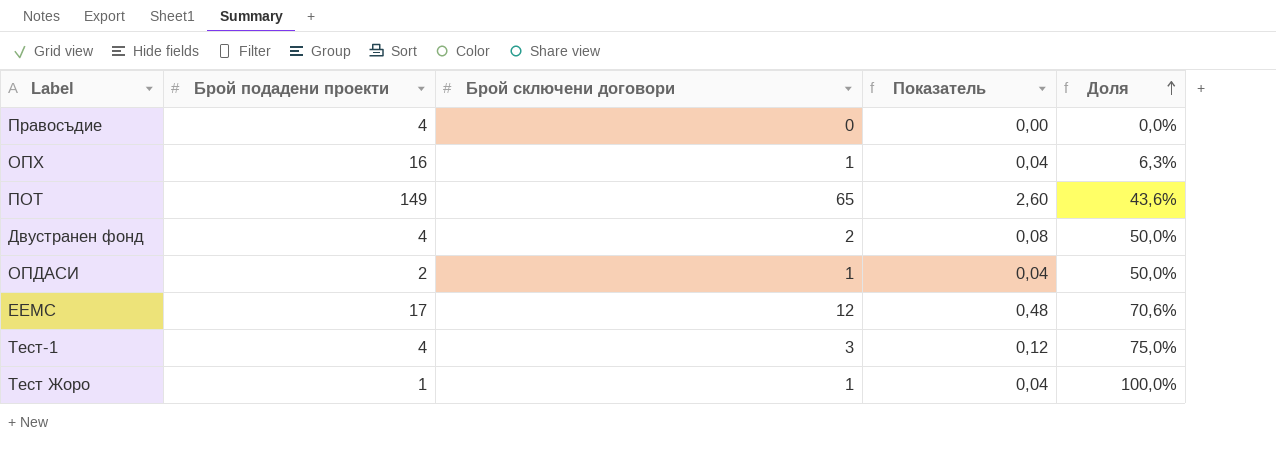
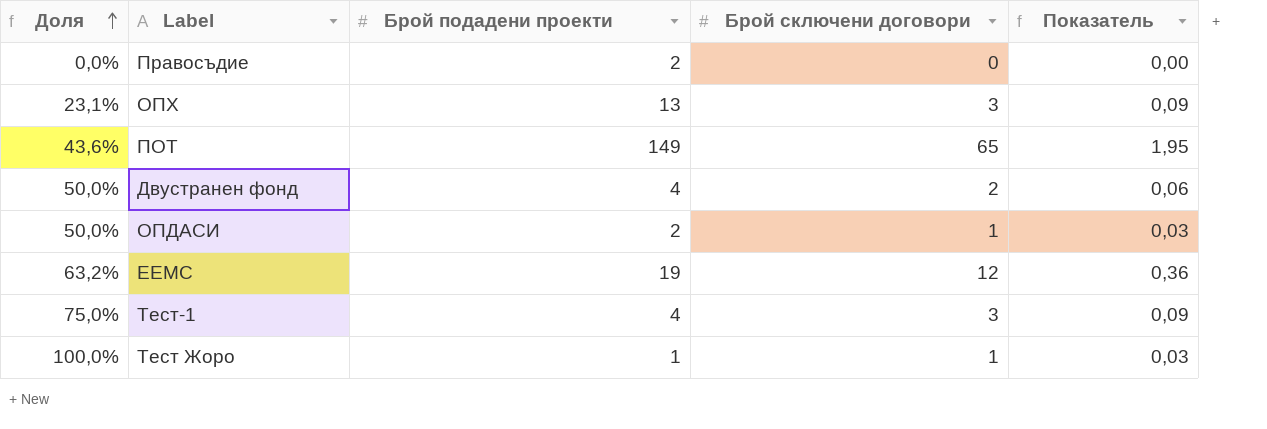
column Доля | position: 5 -> 1
column Показатель | formula: [Брой сключени договори] * 0,04 -> [Брой сключени договори] * 0,03
Правосъдие | Брой подадени проекти: 4 -> 2
ОПХ | Доля: 6,3% -> 23,1%
ОПХ | Брой подадени проекти: 16 -> 13
ОПХ | Брой сключени договори: 1 -> 3
ЕЕМС | Доля: 70,6% -> 63,2%
ЕЕМС | Брой подадени проекти: 17 -> 19

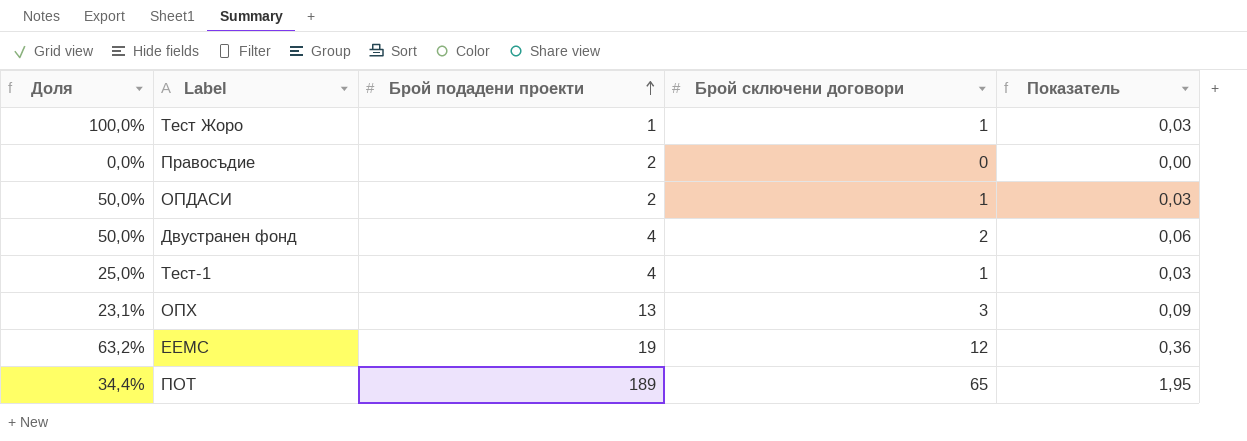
row order: Доля ascending -> Брой подадени проекти ascending
Тест-1 | Доля: 75,0% -> 25,0%
Тест-1 | Брой сключени договори: 3 -> 1
Тест-1 | Показатель: 0,09 -> 0,03
ПОТ | Доля: 43,6% -> 34,4%
ПОТ | Брой подадени проекти: 149 -> 189

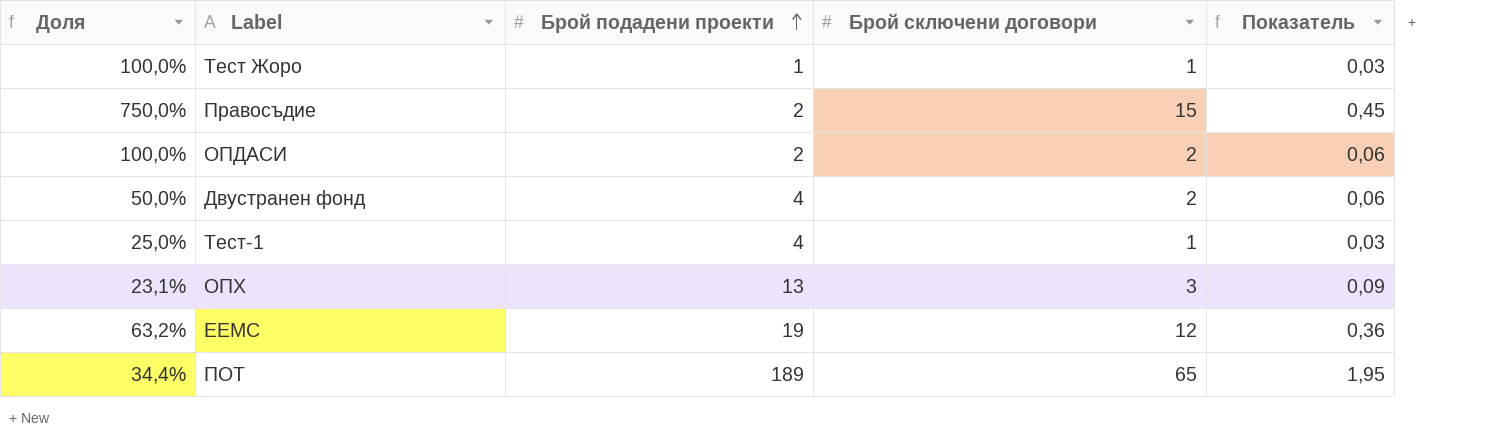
Правосъдие | Доля: 0,0% -> 750,0%
Правосъдие | Брой сключени договори: 0 -> 15
Правосъдие | Показатель: 0,00 -> 0,45
ОПДАСИ | Доля: 50,0% -> 100,0%
ОПДАСИ | Брой сключени договори: 1 -> 2
ОПДАСИ | Показатель: 0,03 -> 0,06

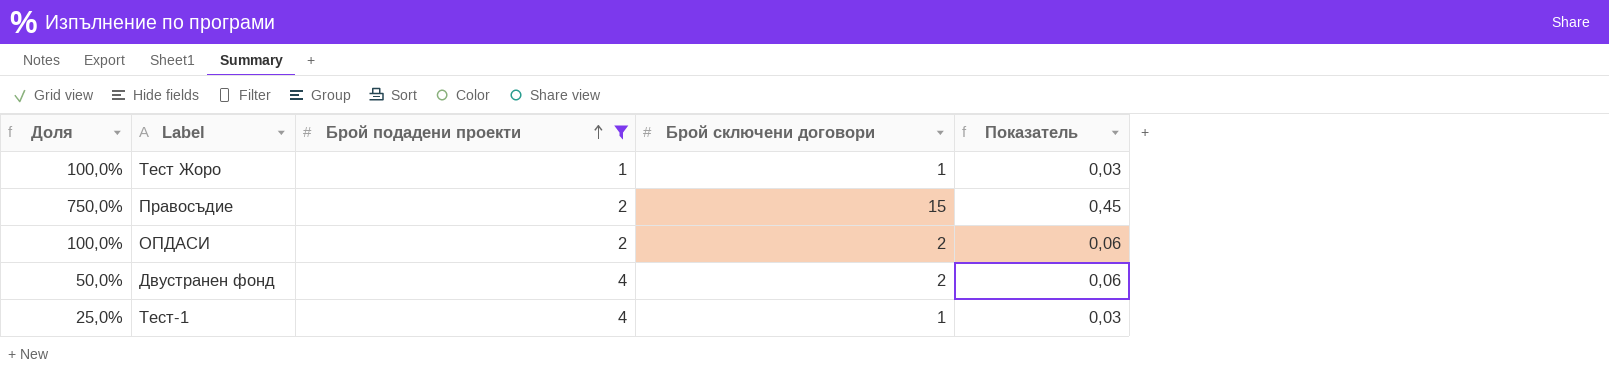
filter: none -> Брой подадени проекти <= 4

